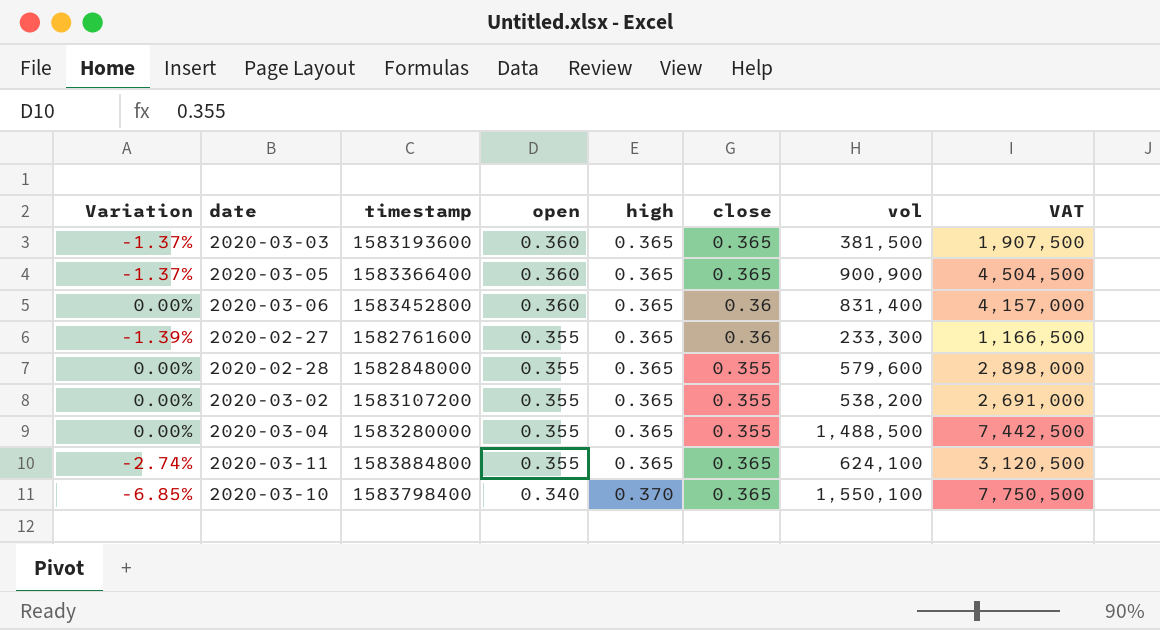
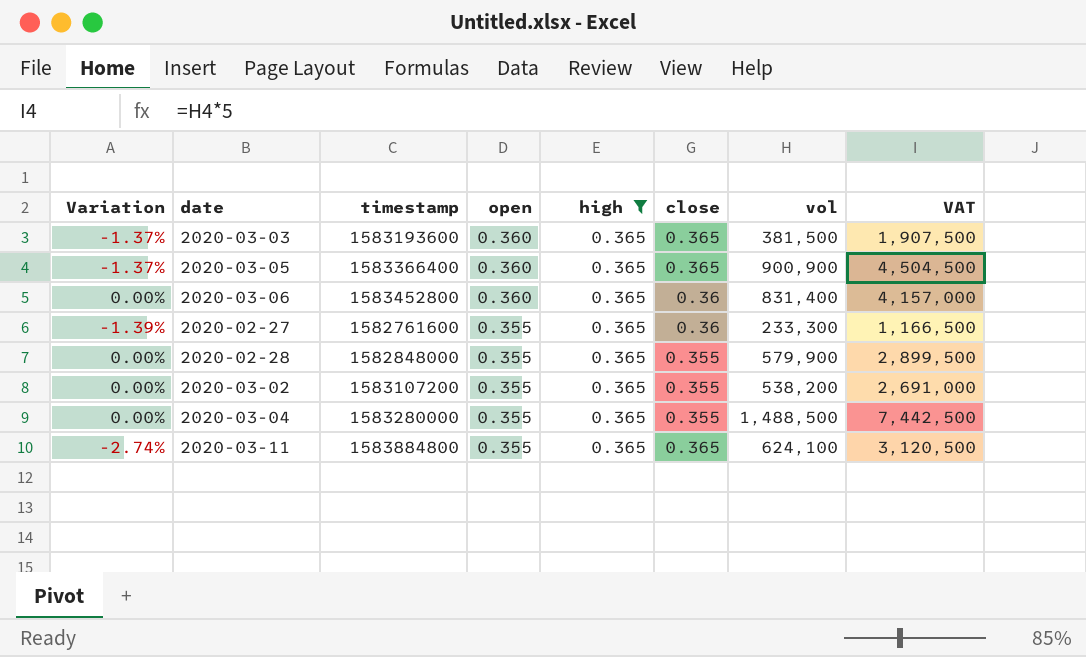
filter: none -> high = 0.365
2020-02-28 | vol: 579,600 -> 579,900
2020-02-28 | VAT: 2,898,000 -> 2,899,500

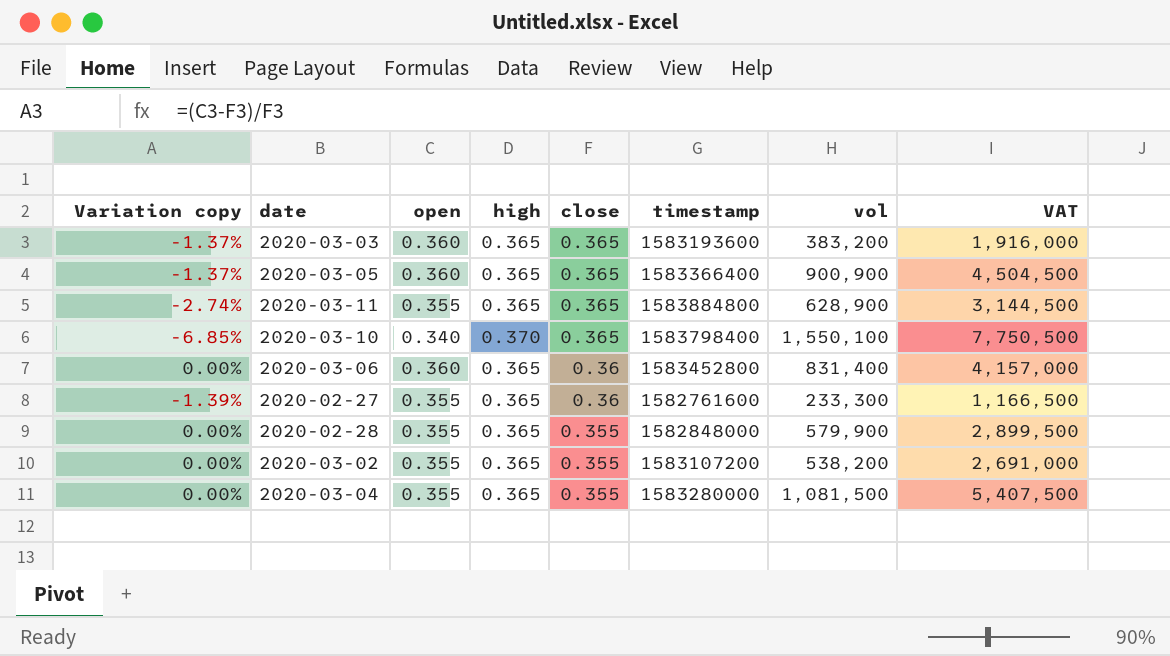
filter: high = 0.365 -> none
row order: open descending -> close descending
column name: Variation -> Variation copy
column timestamp | position: 3 -> 6
2020-03-03 | vol: 381,500 -> 383,200
2020-03-03 | VAT: 1,907,500 -> 1,916,000
2020-03-11 | vol: 624,100 -> 628,900
2020-03-11 | VAT: 3,120,500 -> 3,144,500
2020-03-04 | vol: 1,488,500 -> 1,081,500
2020-03-04 | VAT: 7,442,500 -> 5,407,500

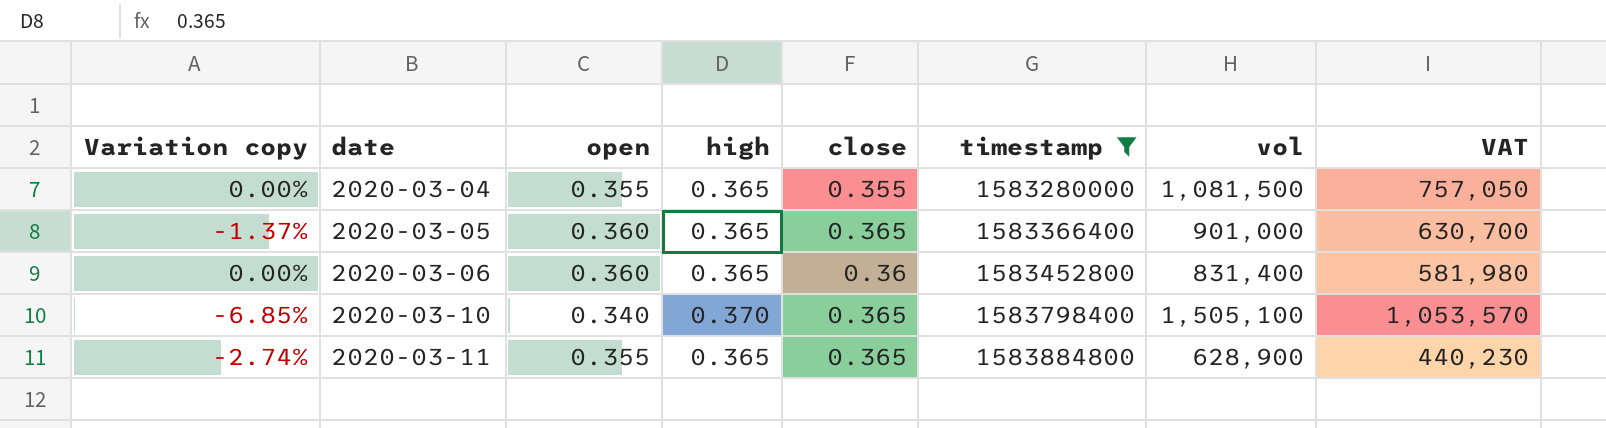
filter: none -> timestamp >= 1583280000
row order: close descending -> date ascending
column VAT | formula: [vol] * 5 -> [vol] * 0.7
2020-03-05 | vol: 900,900 -> 901,000
2020-03-10 | vol: 1,550,100 -> 1,505,100

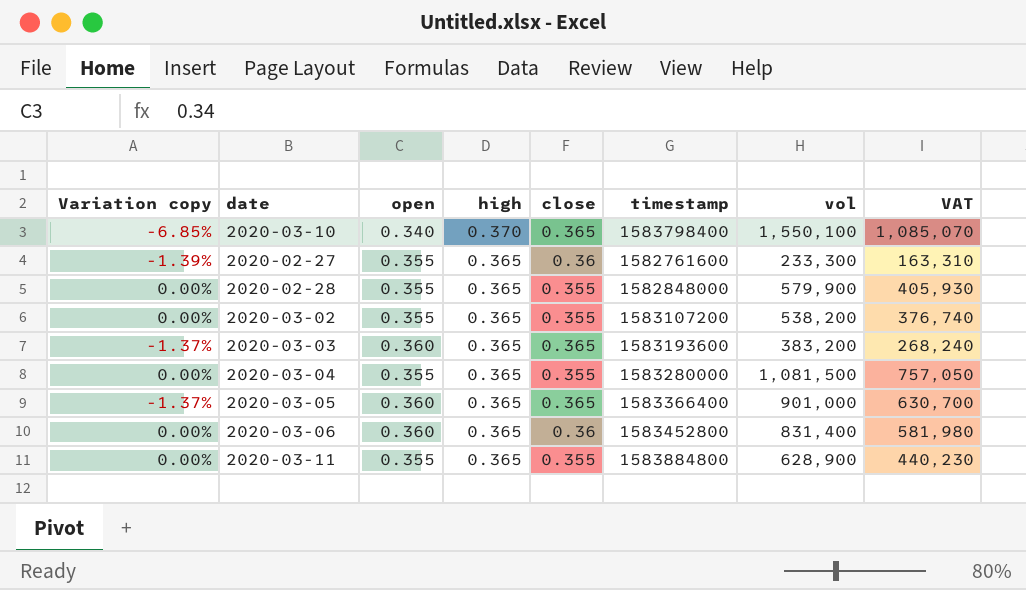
filter: timestamp >= 1583280000 -> none
row order: date ascending -> high descending
2020-03-10 | vol: 1,505,100 -> 1,550,100
2020-03-10 | VAT: 1,053,570 -> 1,085,070
2020-03-11 | Variation copy: -2.74% -> 0.00%
2020-03-11 | close: 0.365 -> 0.355

